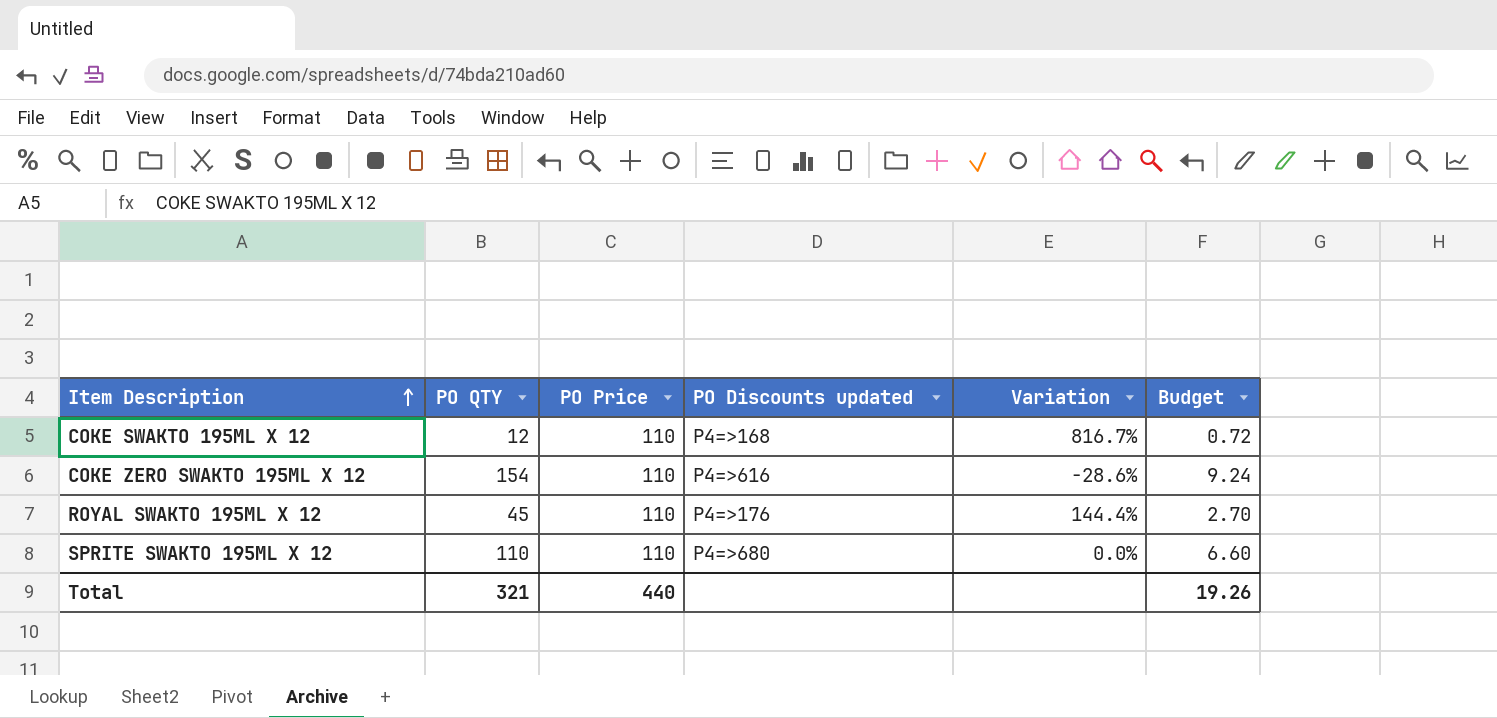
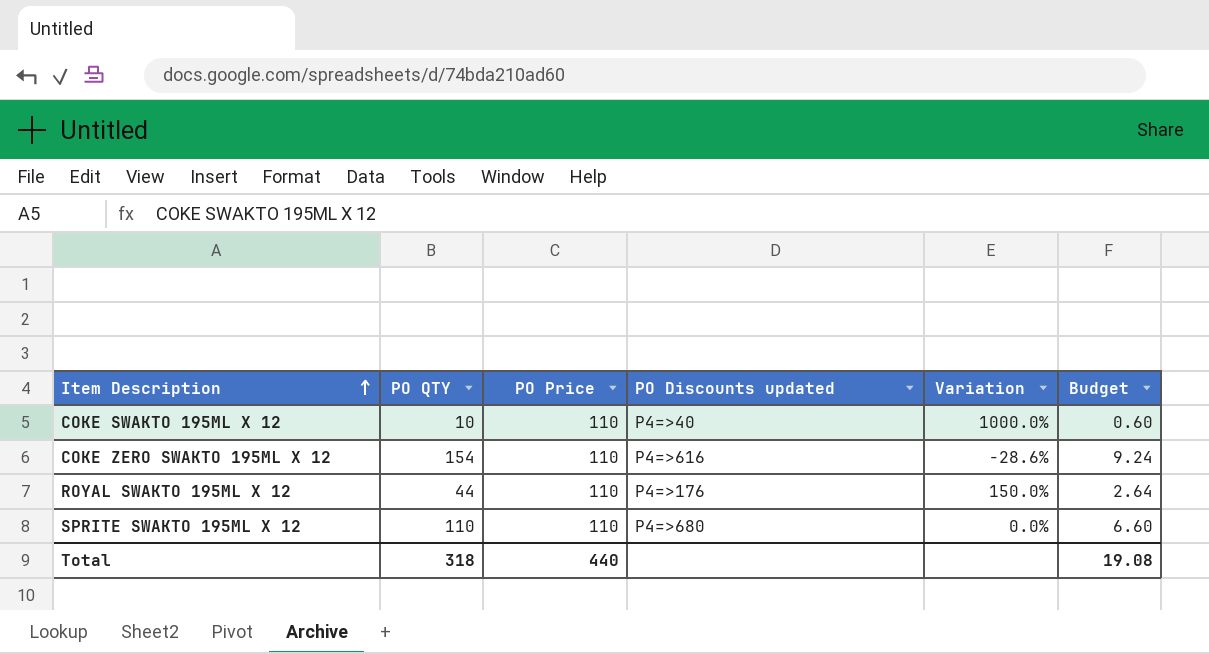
COKE SWAKTO 195ML X 12 | PO QTY: 12 -> 10
COKE SWAKTO 195ML X 12 | PO Discounts updated: P4=>168 -> P4=>40
COKE SWAKTO 195ML X 12 | Variation: 816.7% -> 1000.0%
COKE SWAKTO 195ML X 12 | Budget: 0.72 -> 0.60
ROYAL SWAKTO 195ML X 12 | PO QTY: 45 -> 44
ROYAL SWAKTO 195ML X 12 | Variation: 144.4% -> 150.0%
ROYAL SWAKTO 195ML X 12 | Budget: 2.70 -> 2.64
Total | PO QTY: 321 -> 318
Total | Budget: 19.26 -> 19.08

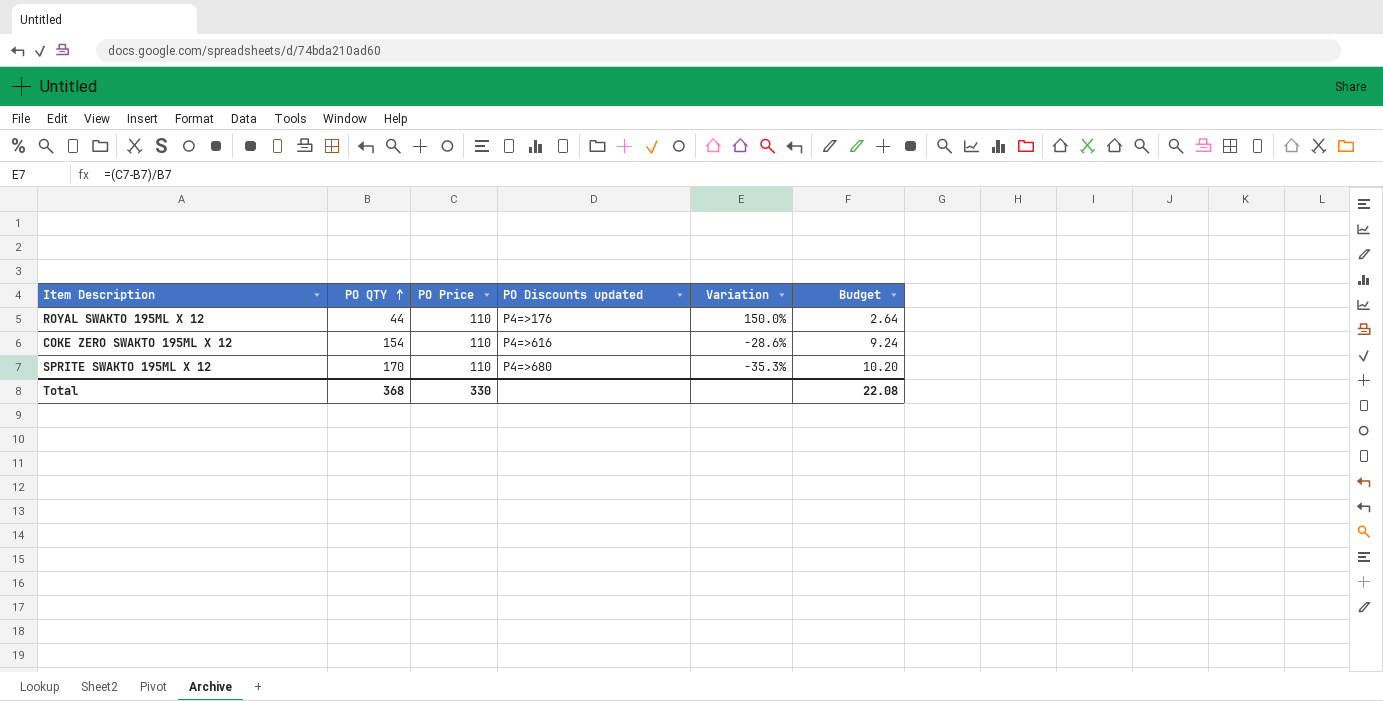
row order: Item Description ascending -> PO QTY ascending
row COKE SWAKTO 195ML X 12: 10 | 110 | P4=>40 | 1000.0% | 0.60 -> none
SPRITE SWAKTO 195ML X 12 | PO QTY: 110 -> 170
SPRITE SWAKTO 195ML X 12 | Variation: 0.0% -> -35.3%
SPRITE SWAKTO 195ML X 12 | Budget: 6.60 -> 10.20
Total | PO QTY: 318 -> 368
Total | PO Price: 440 -> 330
Total | Budget: 19.08 -> 22.08

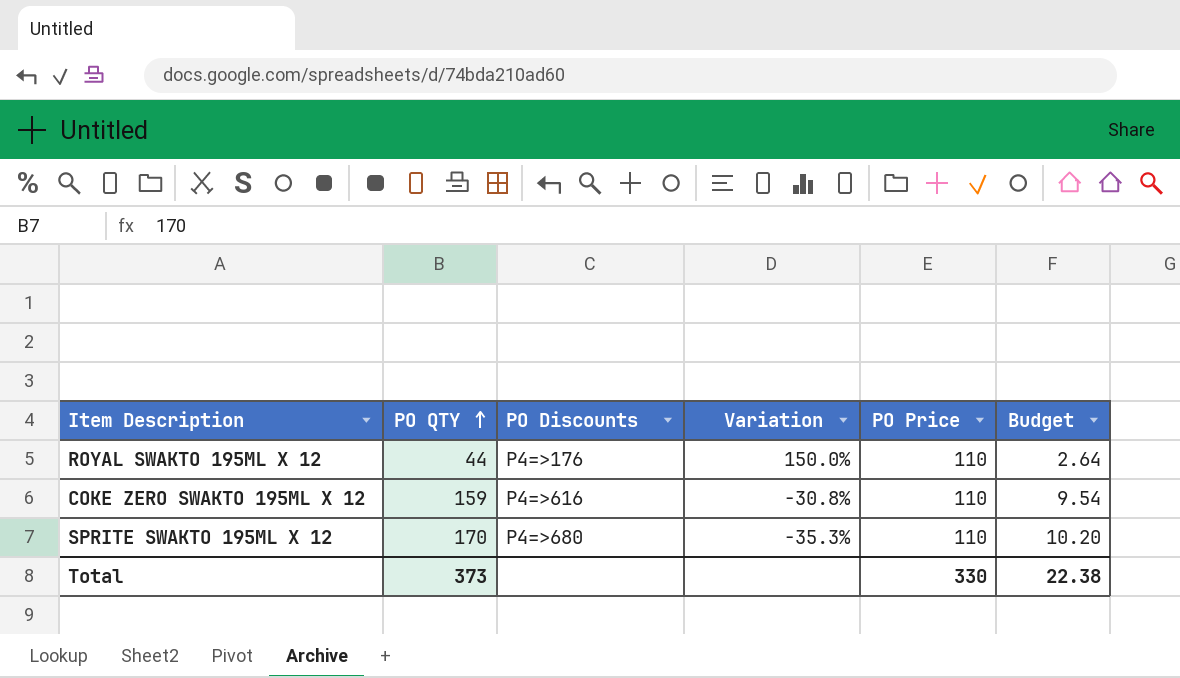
column name: PO Discounts updated -> PO Discounts
column PO Price | position: 3 -> 5
COKE ZERO SWAKTO 195ML X 12 | PO QTY: 154 -> 159
COKE ZERO SWAKTO 195ML X 12 | Variation: -28.6% -> -30.8%
COKE ZERO SWAKTO 195ML X 12 | Budget: 9.24 -> 9.54
Total | PO QTY: 368 -> 373
Total | Budget: 22.08 -> 22.38

